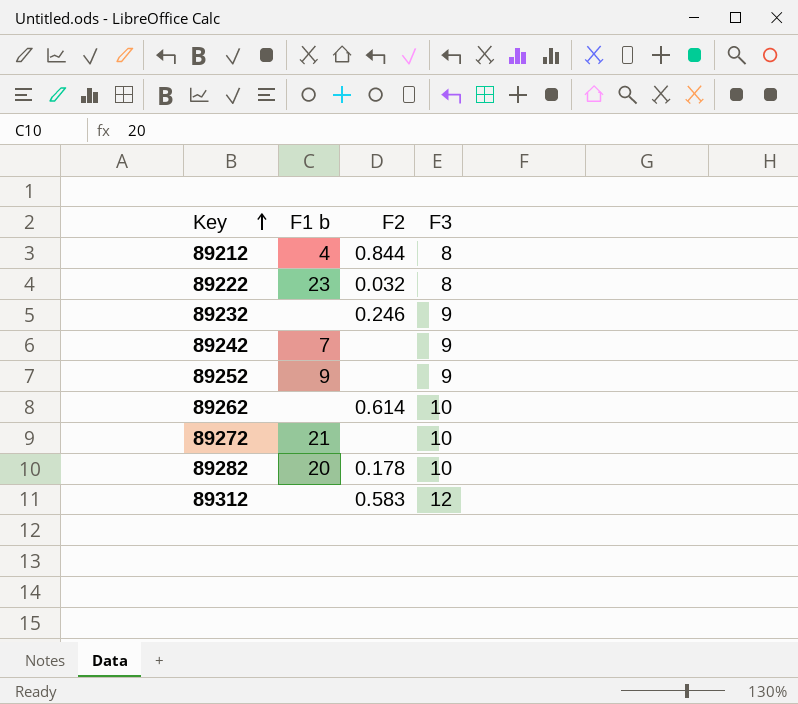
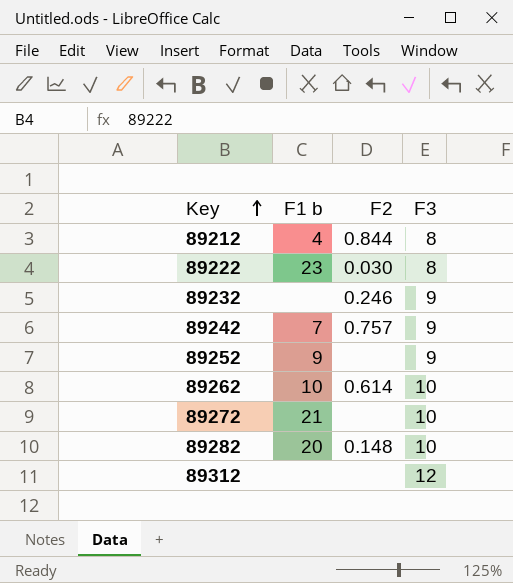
89222 | F2: 0.032 -> 0.030
89242 | F2: none -> 0.757
89262 | F1 b: none -> 10
89282 | F2: 0.178 -> 0.148
89312 | F2: 0.583 -> none

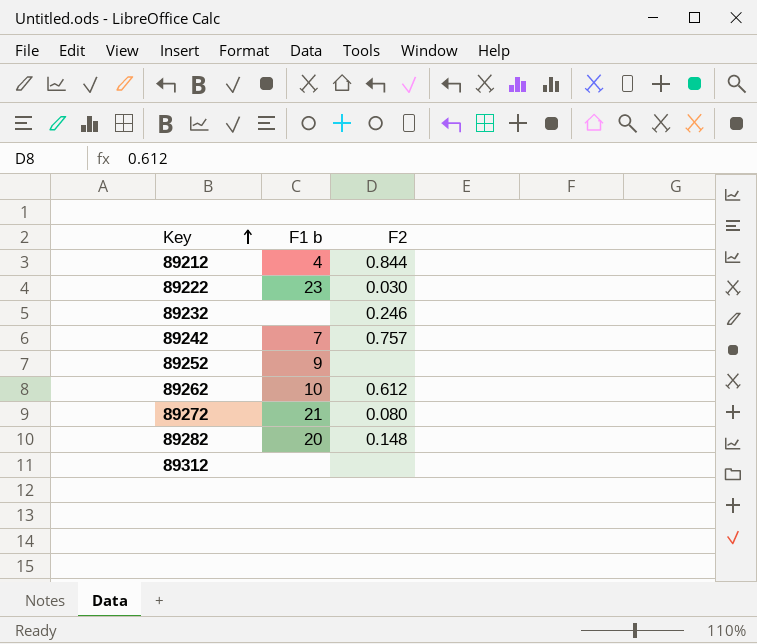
column F3 | position: 4 -> none
89262 | F2: 0.614 -> 0.612
89272 | F2: none -> 0.080

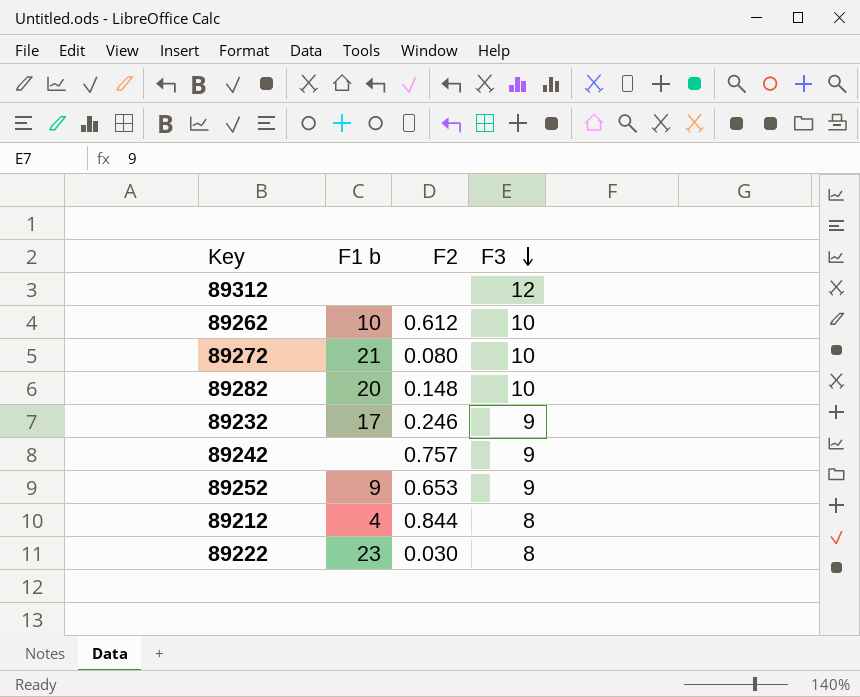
row order: Key ascending -> F3 descending
column F3 | position: none -> 4
89232 | F1 b: none -> 17
89242 | F1 b: 7 -> none
89252 | F2: none -> 0.653

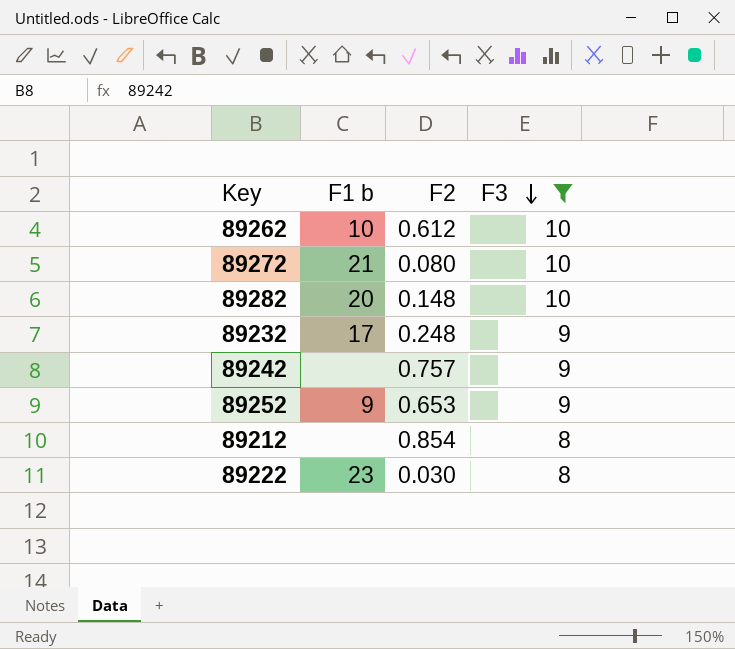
filter: none -> F3 != 12
89232 | F2: 0.246 -> 0.248
89212 | F1 b: 4 -> none
89212 | F2: 0.844 -> 0.854

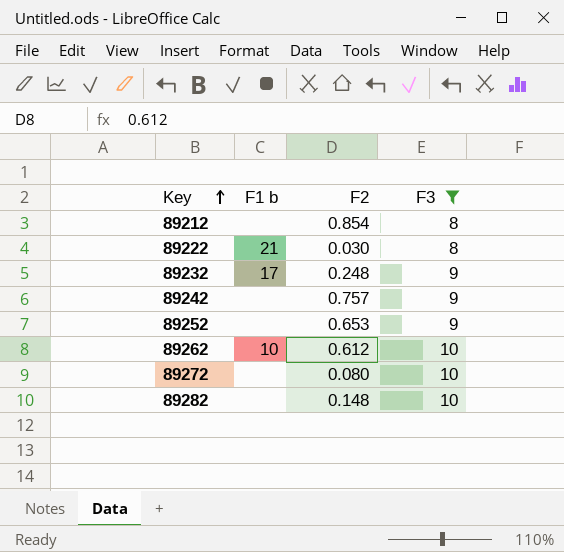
row order: F3 descending -> Key ascending
89222 | F1 b: 23 -> 21
89252 | F1 b: 9 -> none
89272 | F1 b: 21 -> none
89282 | F1 b: 20 -> none

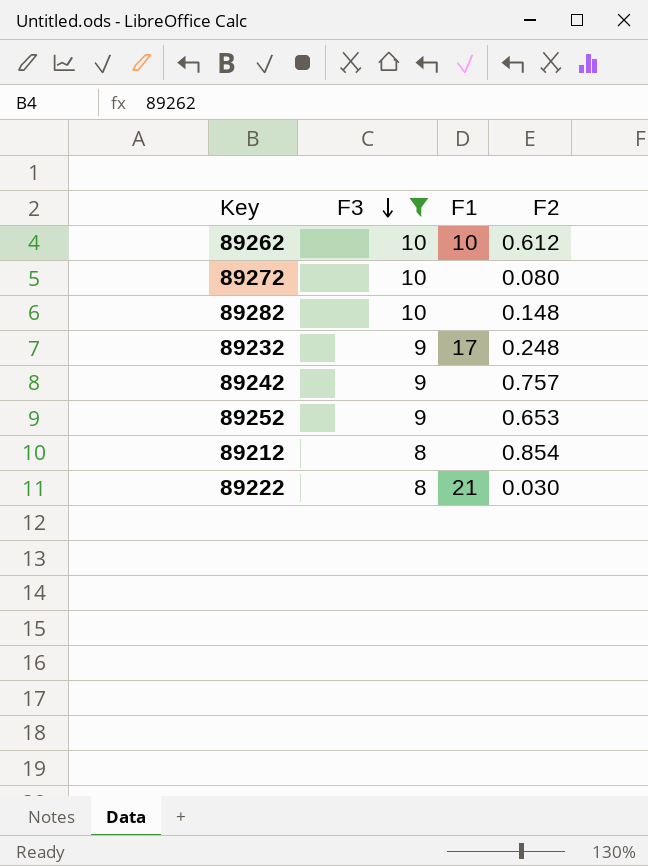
row order: Key ascending -> F3 descending
column F3 | position: 4 -> 2
column name: F1 b -> F1

